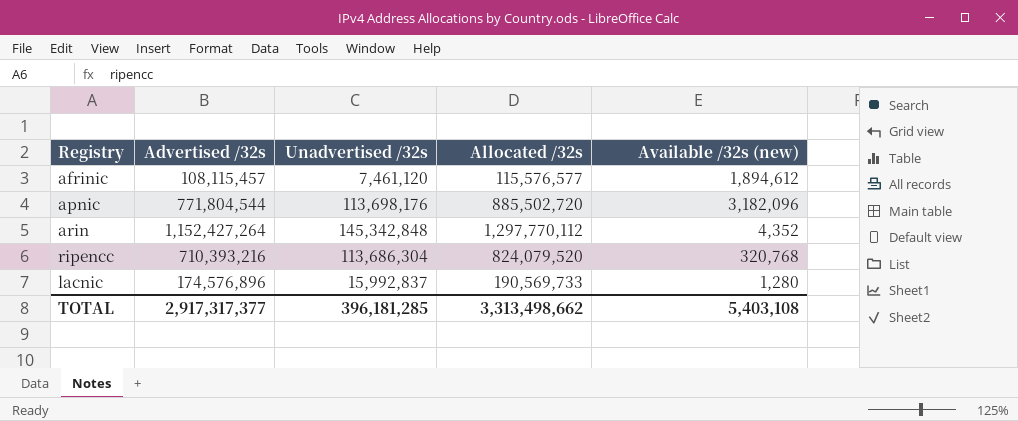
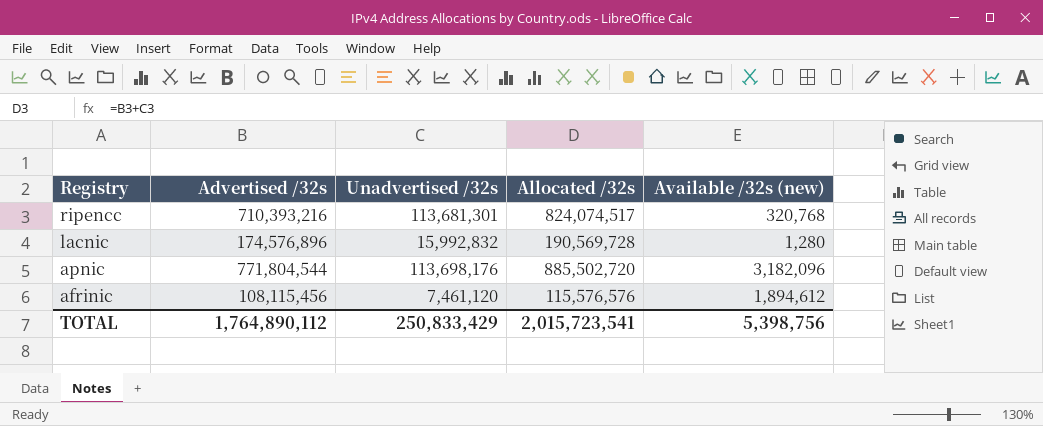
row order: none -> Registry descending
row arin: 1,152,427,264 | 145,342,848 | 1,297,770,112 | 4,352 -> none
ripencc | Unadvertised /32s: 113,686,304 -> 113,681,301
ripencc | Allocated /32s: 824,079,520 -> 824,074,517
lacnic | Unadvertised /32s: 15,992,837 -> 15,992,832
lacnic | Allocated /32s: 190,569,733 -> 190,569,728
afrinic | Advertised /32s: 108,115,457 -> 108,115,456
afrinic | Allocated /32s: 115,576,577 -> 115,576,576
TOTAL | Advertised /32s: 2,917,317,377 -> 1,764,890,112
TOTAL | Unadvertised /32s: 396,181,285 -> 250,833,429
TOTAL | Allocated /32s: 3,313,498,662 -> 2,015,723,541
TOTAL | Available /32s (new): 5,403,108 -> 5,398,756

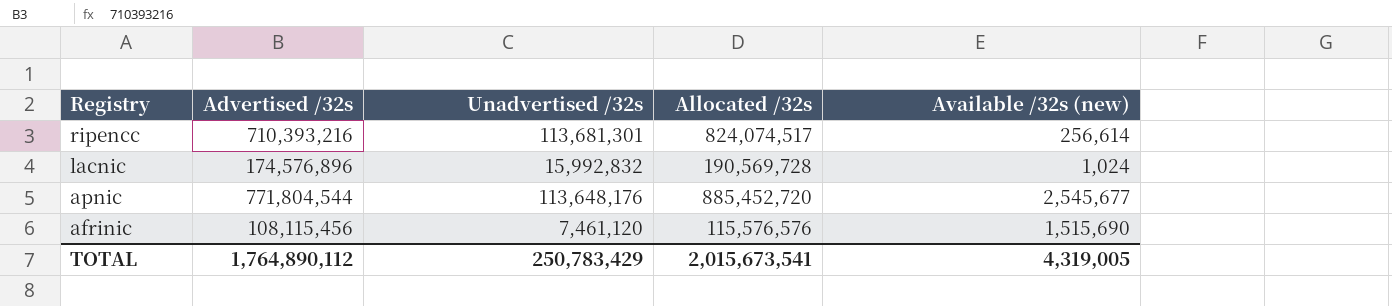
ripencc | Available /32s (new): 320,768 -> 256,614
lacnic | Available /32s (new): 1,280 -> 1,024
apnic | Unadvertised /32s: 113,698,176 -> 113,648,176
apnic | Allocated /32s: 885,502,720 -> 885,452,720
apnic | Available /32s (new): 3,182,096 -> 2,545,677
afrinic | Available /32s (new): 1,894,612 -> 1,515,690
TOTAL | Unadvertised /32s: 250,833,429 -> 250,783,429
TOTAL | Allocated /32s: 2,015,723,541 -> 2,015,673,541
TOTAL | Available /32s (new): 5,398,756 -> 4,319,005

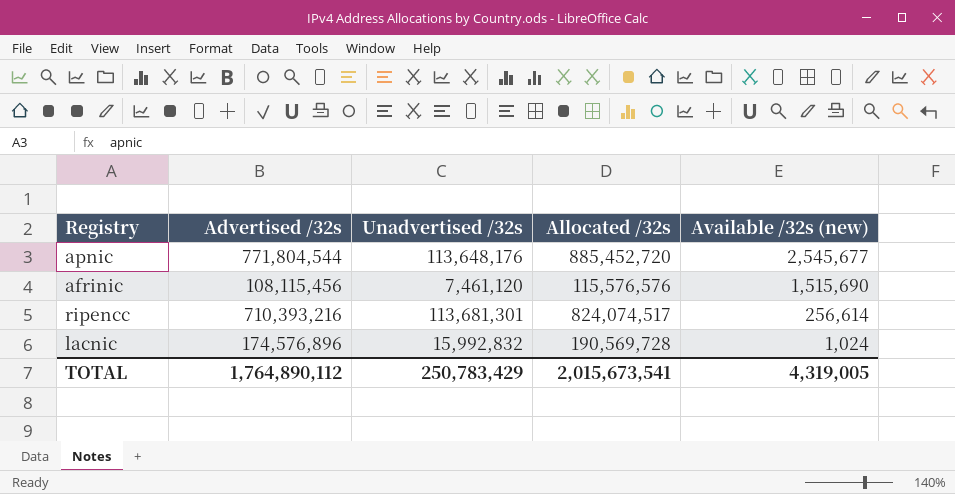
row order: Registry descending -> Available /32s (new) descending

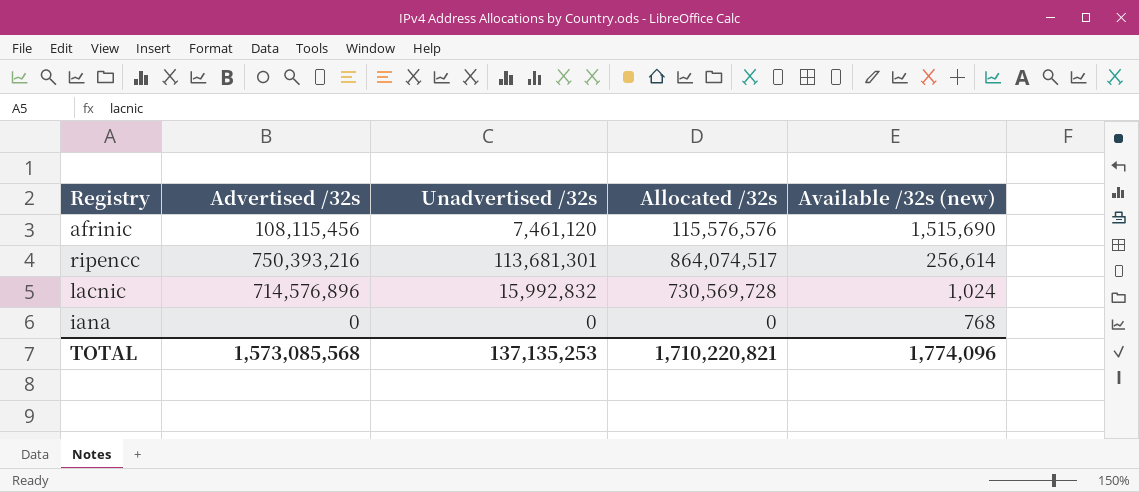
row apnic: 771,804,544 | 113,648,176 | 885,452,720 | 2,545,677 -> none
ripencc | Advertised /32s: 710,393,216 -> 750,393,216
ripencc | Allocated /32s: 824,074,517 -> 864,074,517
lacnic | Advertised /32s: 174,576,896 -> 714,576,896
lacnic | Allocated /32s: 190,569,728 -> 730,569,728
row iana: none -> 0 | 0 | 0 | 768
TOTAL | Advertised /32s: 1,764,890,112 -> 1,573,085,568
TOTAL | Unadvertised /32s: 250,783,429 -> 137,135,253
TOTAL | Allocated /32s: 2,015,673,541 -> 1,710,220,821
TOTAL | Available /32s (new): 4,319,005 -> 1,774,096

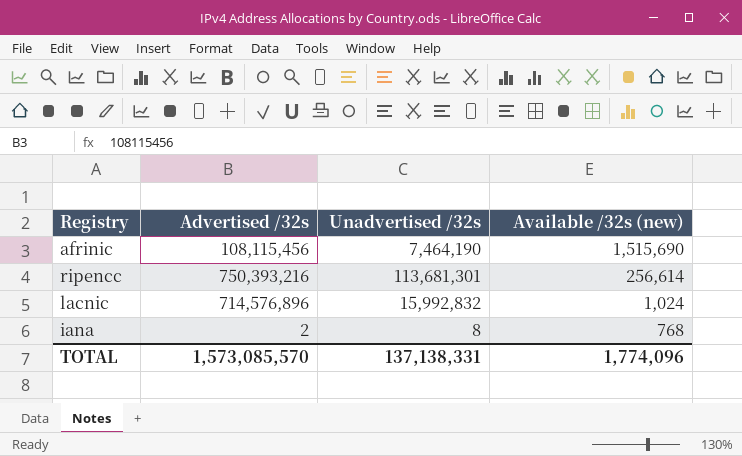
column Allocated /32s | formula: [Advertised /32s] + [Unadvertised /32s] -> none
afrinic | Unadvertised /32s: 7,461,120 -> 7,464,190
iana | Advertised /32s: 0 -> 2
iana | Unadvertised /32s: 0 -> 8
TOTAL | Advertised /32s: 1,573,085,568 -> 1,573,085,570
TOTAL | Unadvertised /32s: 137,135,253 -> 137,138,331

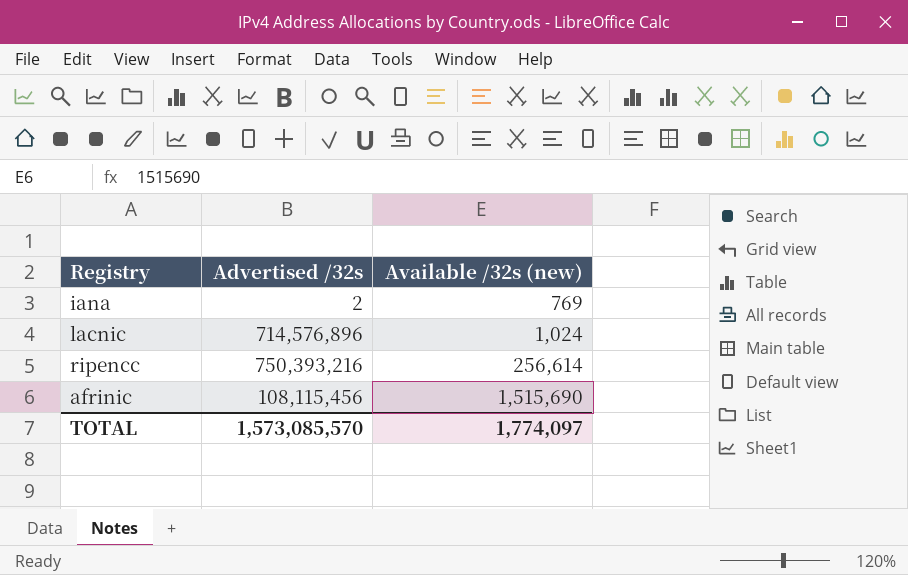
row order: Available /32s (new) descending -> Available /32s (new) ascending
column Unadvertised /32s | position: 3 -> none
iana | Available /32s (new): 768 -> 769
TOTAL | Available /32s (new): 1,774,096 -> 1,774,097

